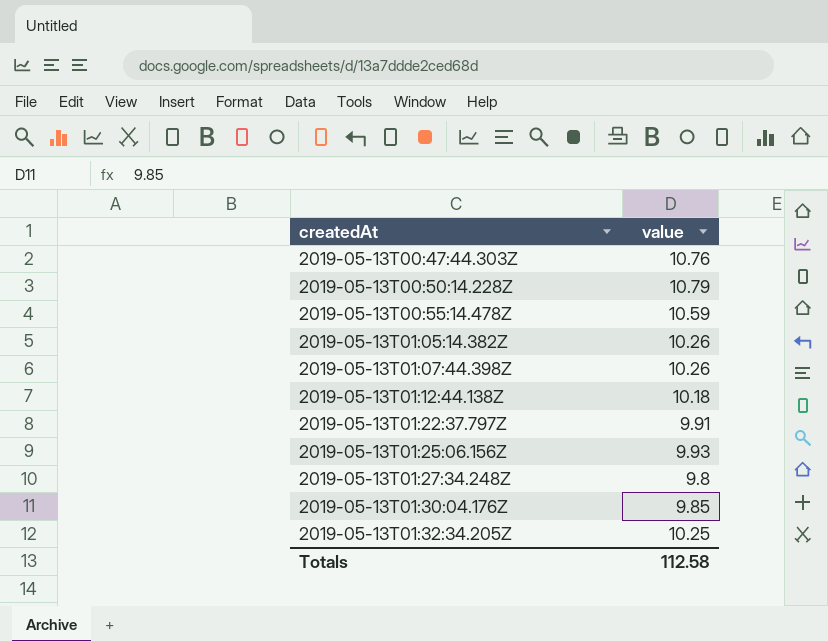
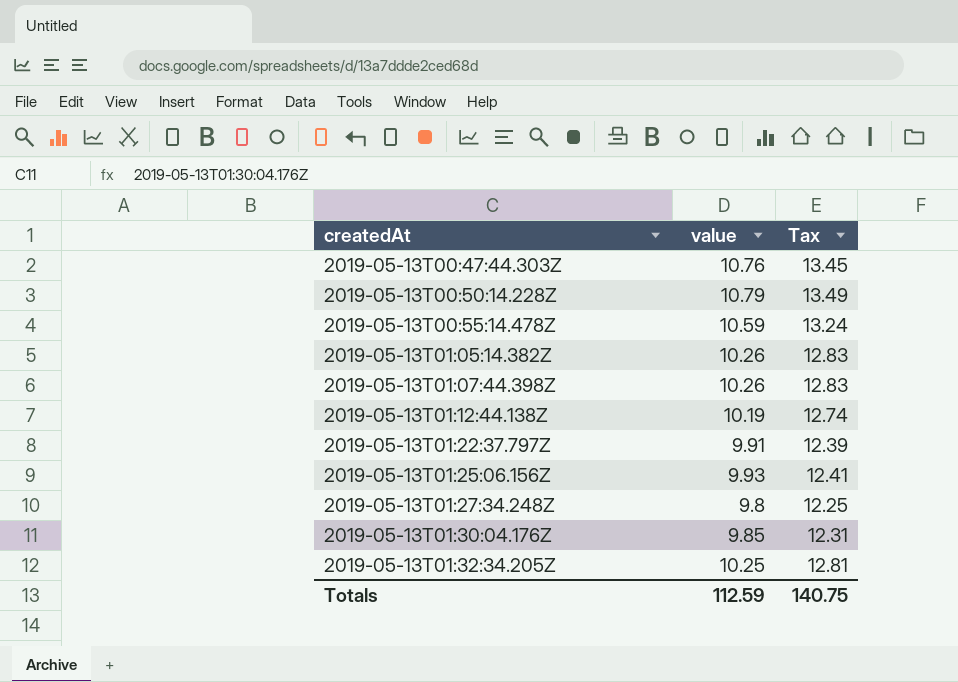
column Tax | formula: none -> [value] * 1.25
2019-05-13T01:12:44.138Z | value: 10.18 -> 10.19
Totals | value: 112.58 -> 112.59

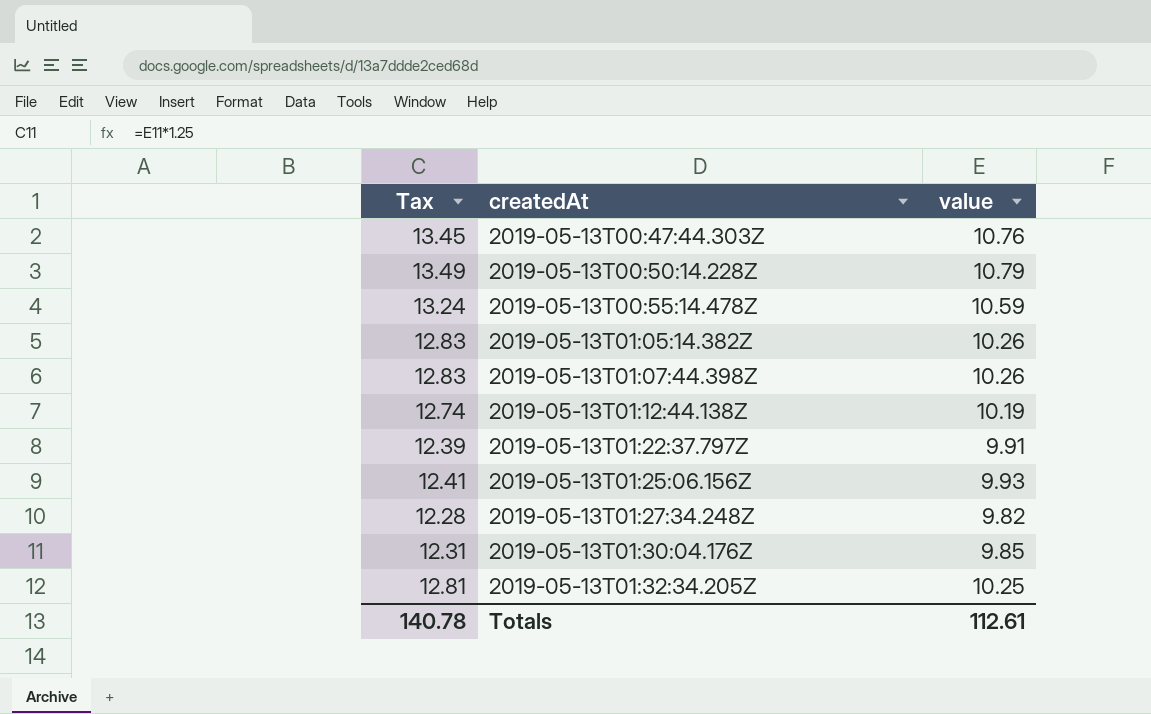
column Tax | position: 3 -> 1
2019-05-13T01:27:34.248Z | Tax: 12.25 -> 12.28
2019-05-13T01:27:34.248Z | value: 9.8 -> 9.82
Totals | Tax: 140.75 -> 140.78
Totals | value: 112.59 -> 112.61

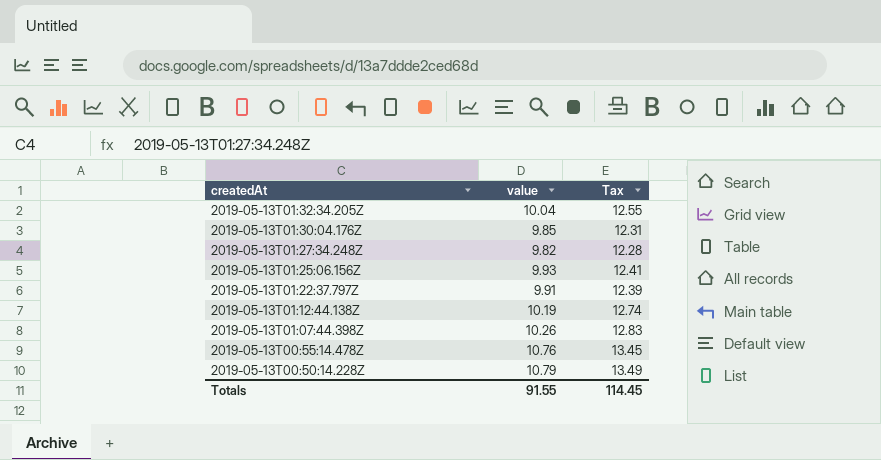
row order: createdAt ascending -> createdAt descending
column Tax | position: 1 -> 3
row 2019-05-13T00:47:44.303Z: 13.45 | 10.76 -> none
row 2019-05-13T01:05:14.382Z: 12.83 | 10.26 -> none
2019-05-13T01:32:34.205Z | value: 10.25 -> 10.04
2019-05-13T01:32:34.205Z | Tax: 12.81 -> 12.55
2019-05-13T00:55:14.478Z | value: 10.59 -> 10.76
2019-05-13T00:55:14.478Z | Tax: 13.24 -> 13.45
Totals | value: 112.61 -> 91.55
Totals | Tax: 140.78 -> 114.45

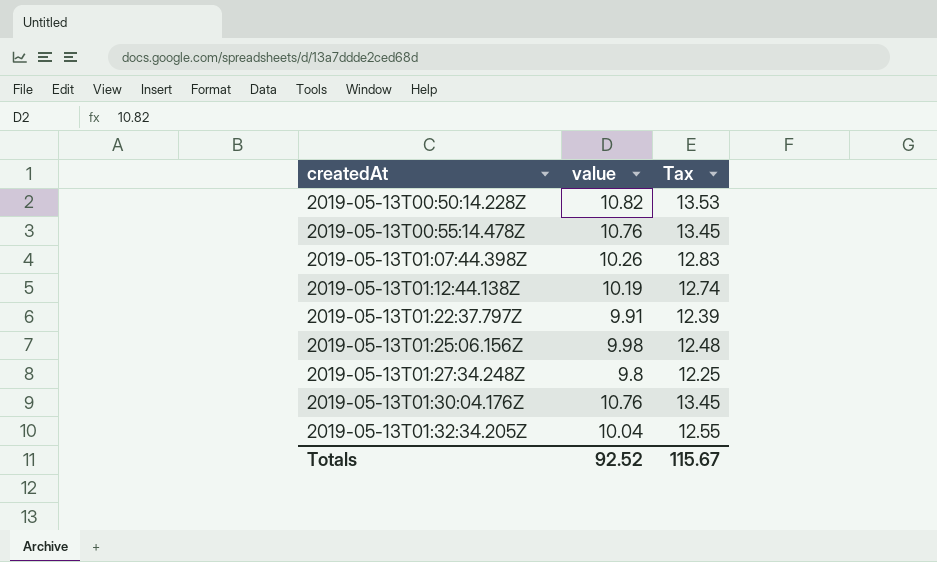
row order: createdAt descending -> createdAt ascending
2019-05-13T00:50:14.228Z | value: 10.79 -> 10.82
2019-05-13T00:50:14.228Z | Tax: 13.49 -> 13.53
2019-05-13T01:25:06.156Z | value: 9.93 -> 9.98
2019-05-13T01:25:06.156Z | Tax: 12.41 -> 12.48
2019-05-13T01:27:34.248Z | value: 9.82 -> 9.8
2019-05-13T01:27:34.248Z | Tax: 12.28 -> 12.25
2019-05-13T01:30:04.176Z | value: 9.85 -> 10.76
2019-05-13T01:30:04.176Z | Tax: 12.31 -> 13.45
Totals | value: 91.55 -> 92.52
Totals | Tax: 114.45 -> 115.67

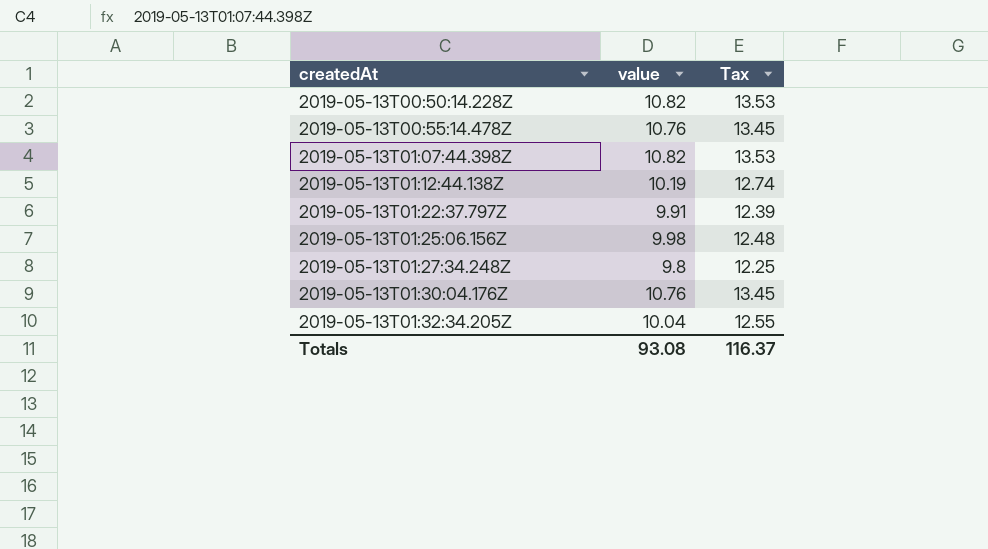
2019-05-13T01:07:44.398Z | value: 10.26 -> 10.82
2019-05-13T01:07:44.398Z | Tax: 12.83 -> 13.53
Totals | value: 92.52 -> 93.08
Totals | Tax: 115.67 -> 116.37

